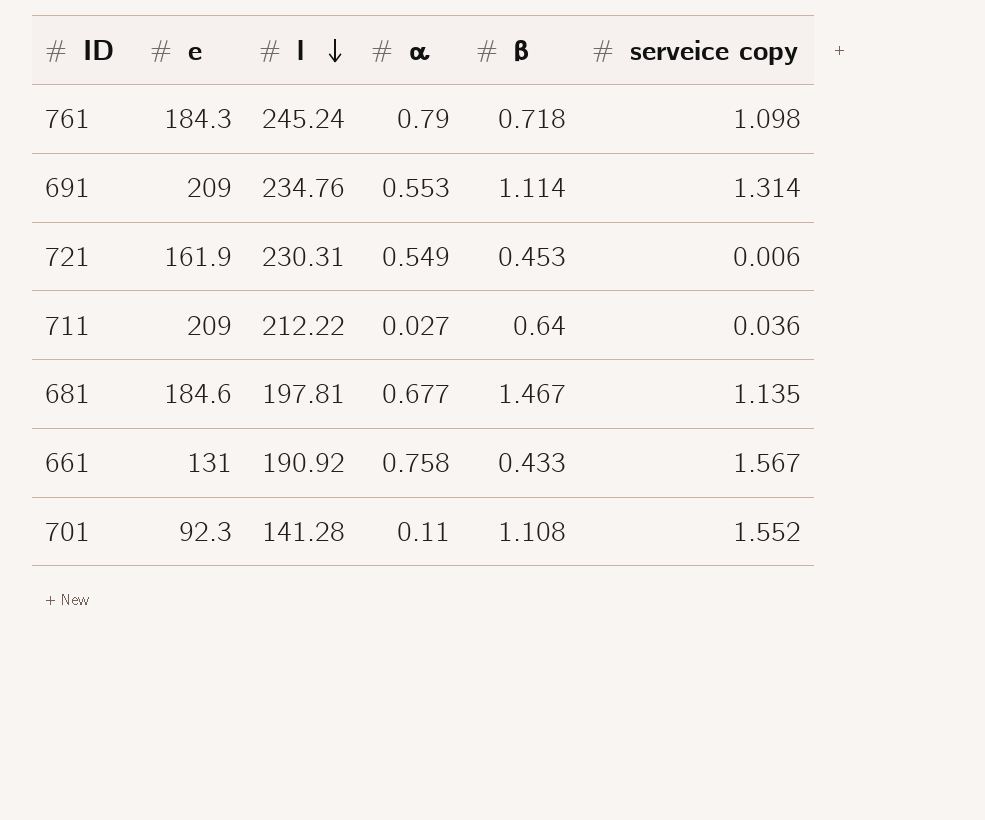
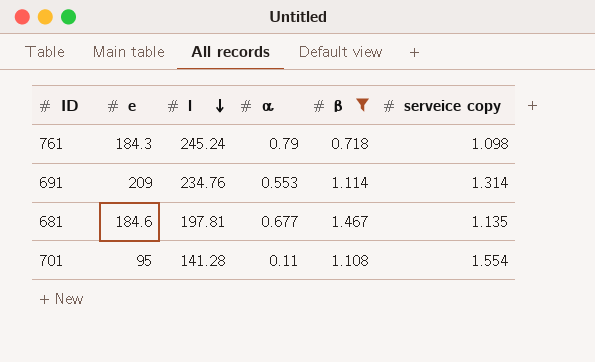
filter: none -> β >= 0.718
701 | e: 92.3 -> 95
701 | serveice copy: 1.552 -> 1.554

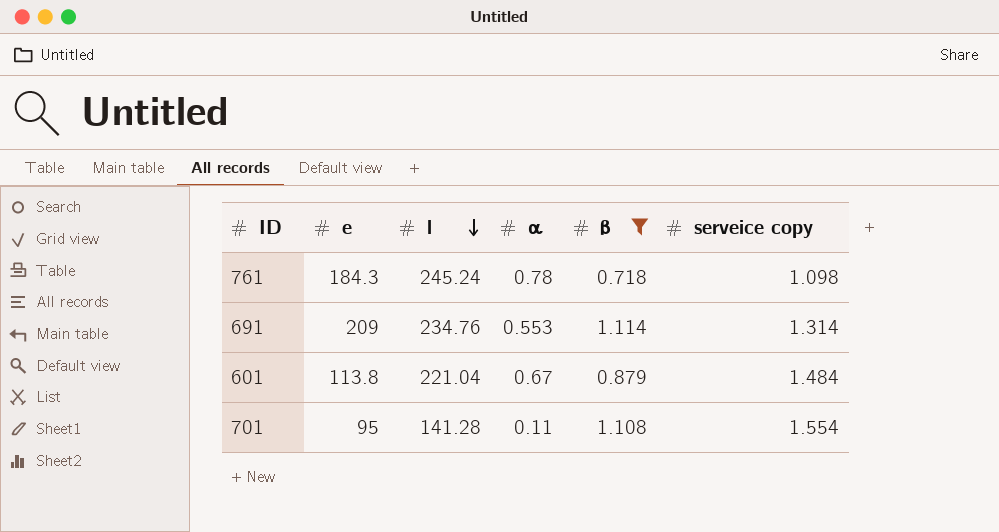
row 681: 184.6 | 197.81 | 0.677 | 1.467 | 1.135 -> none
761 | α: 0.79 -> 0.78
row 601: none -> 113.8 | 221.04 | 0.67 | 0.879 | 1.484

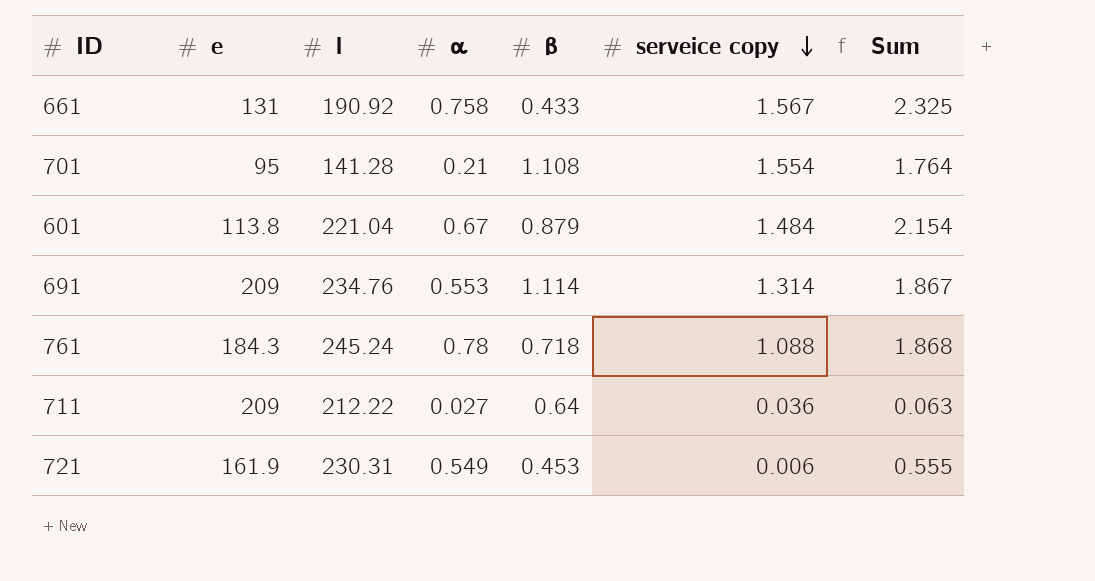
filter: β >= 0.718 -> none
row order: l descending -> serveice copy descending
column Sum | formula: none -> [α] + [serveice copy]
701 | α: 0.11 -> 0.21
761 | serveice copy: 1.098 -> 1.088

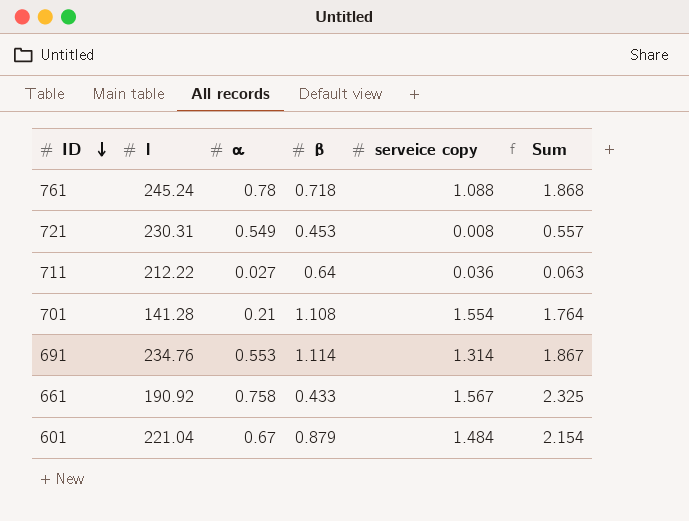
row order: serveice copy descending -> ID descending
column e | position: 2 -> none
721 | serveice copy: 0.006 -> 0.008
721 | Sum: 0.555 -> 0.557

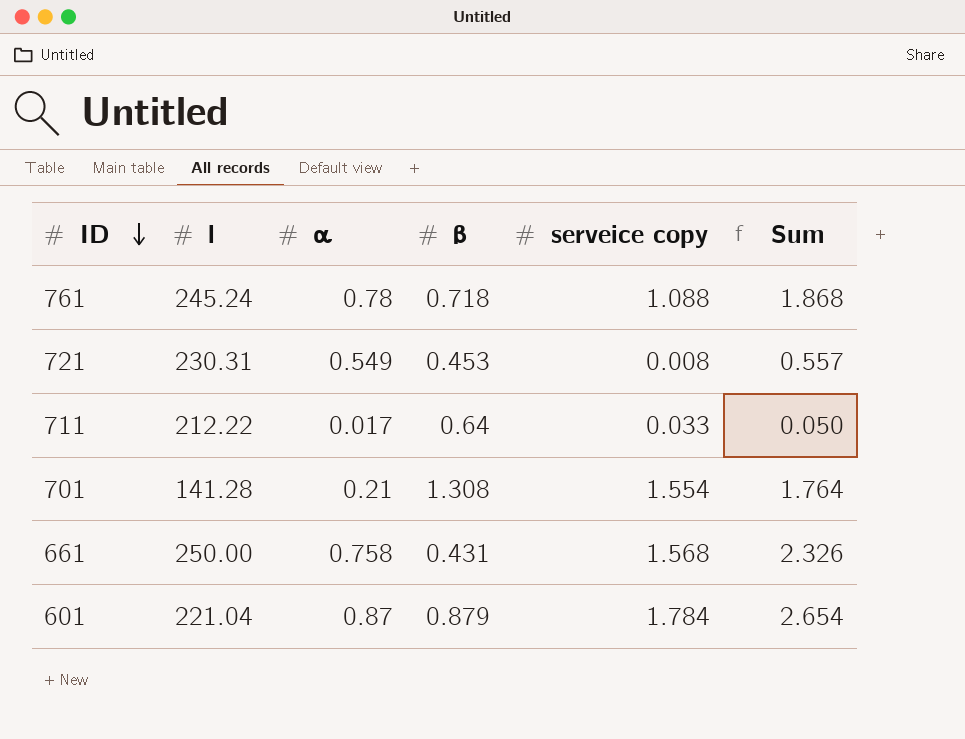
row 691: 234.76 | 0.553 | 1.114 | 1.314 | 1.867 -> none
711 | α: 0.027 -> 0.017
711 | serveice copy: 0.036 -> 0.033
711 | Sum: 0.063 -> 0.050
701 | β: 1.108 -> 1.308
661 | l: 190.92 -> 250.00
661 | β: 0.433 -> 0.431
661 | serveice copy: 1.567 -> 1.568
661 | Sum: 2.325 -> 2.326
601 | α: 0.67 -> 0.87
601 | serveice copy: 1.484 -> 1.784
601 | Sum: 2.154 -> 2.654

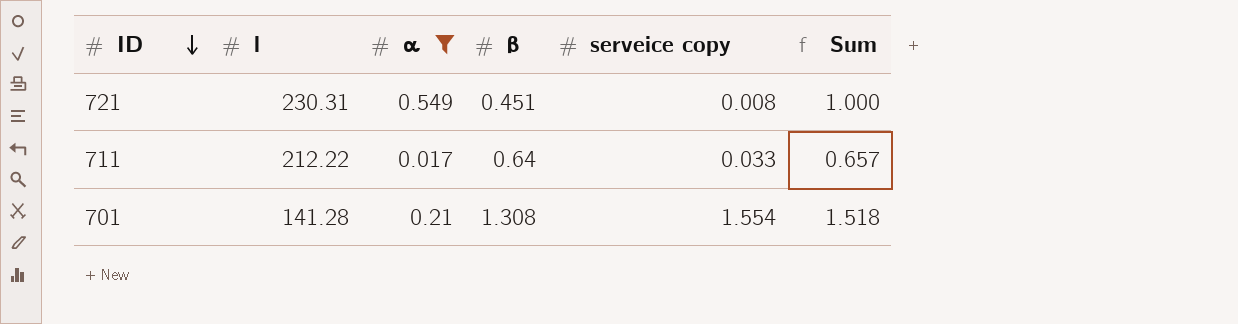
filter: none -> α <= 0.549
column Sum | formula: [α] + [serveice copy] -> [α] + [β]
721 | β: 0.453 -> 0.451

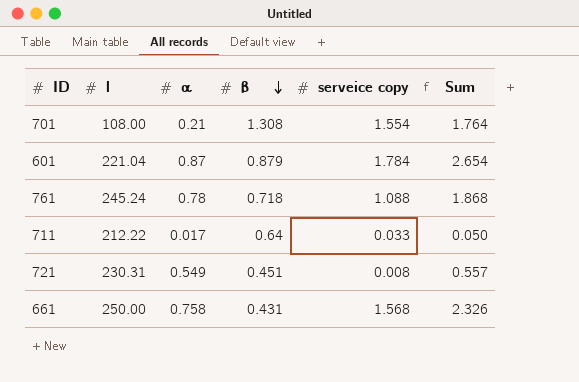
filter: α <= 0.549 -> none
row order: ID descending -> β descending
column Sum | formula: [α] + [β] -> [α] + [serveice copy]
701 | l: 141.28 -> 108.00

